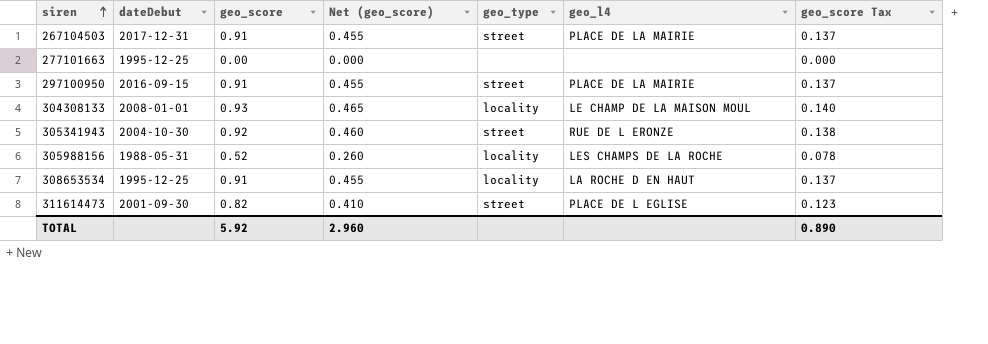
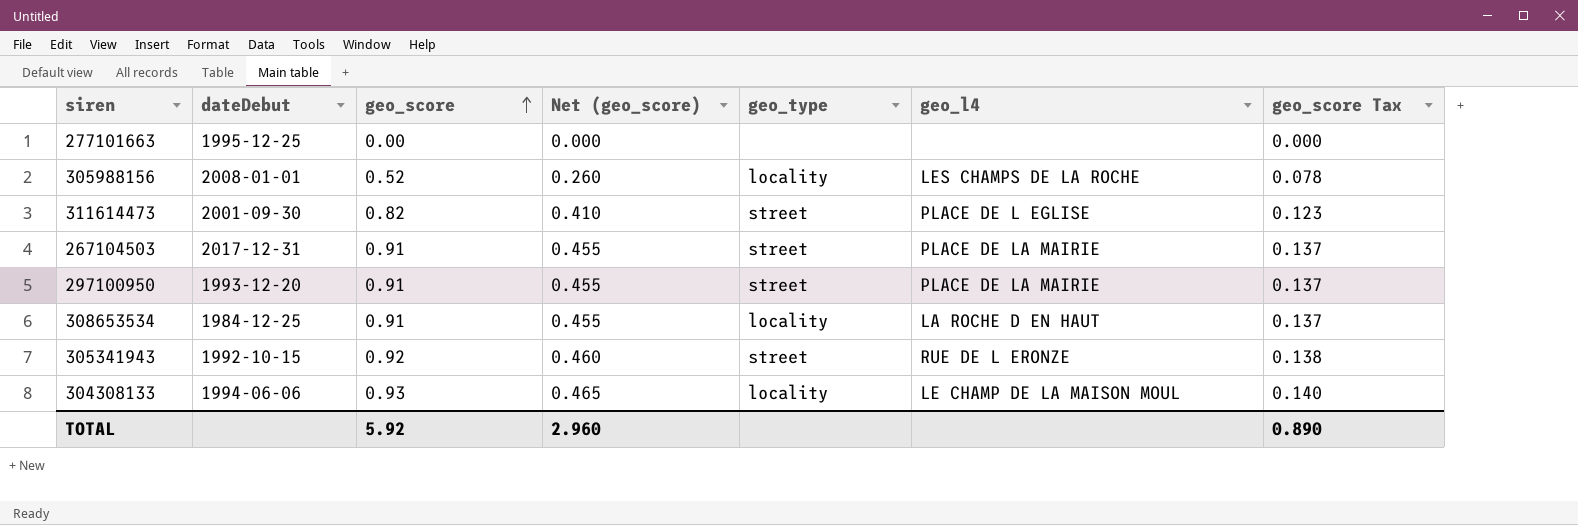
row order: siren ascending -> geo_score ascending
305988156 | dateDebut: 1988-05-31 -> 2008-01-01
297100950 | dateDebut: 2016-09-15 -> 1993-12-20
308653534 | dateDebut: 1995-12-25 -> 1984-12-25
305341943 | dateDebut: 2004-10-30 -> 1992-10-15
304308133 | dateDebut: 2008-01-01 -> 1994-06-06

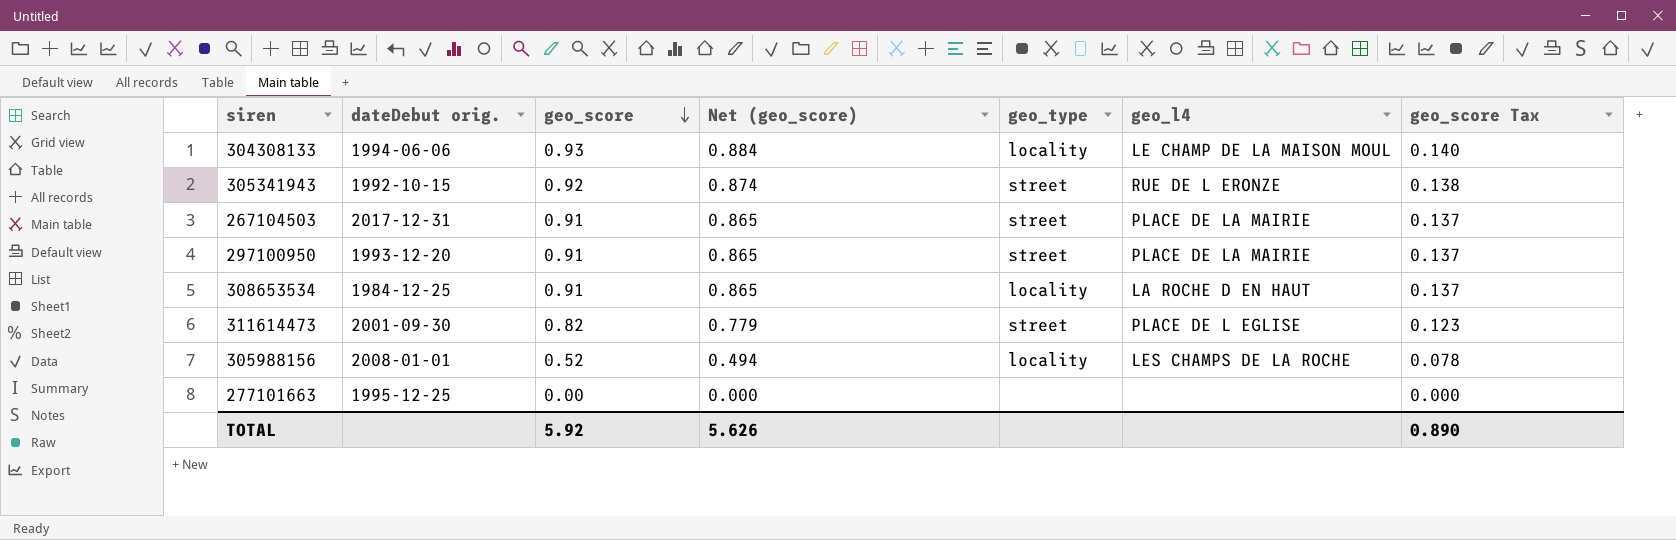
row order: geo_score ascending -> geo_score descending
column name: dateDebut -> dateDebut orig.
column Net (geo_score) | formula: [geo_score] * 0.5 -> [geo_score] * 0.95
TOTAL | Net (geo_score): 2.960 -> 5.626

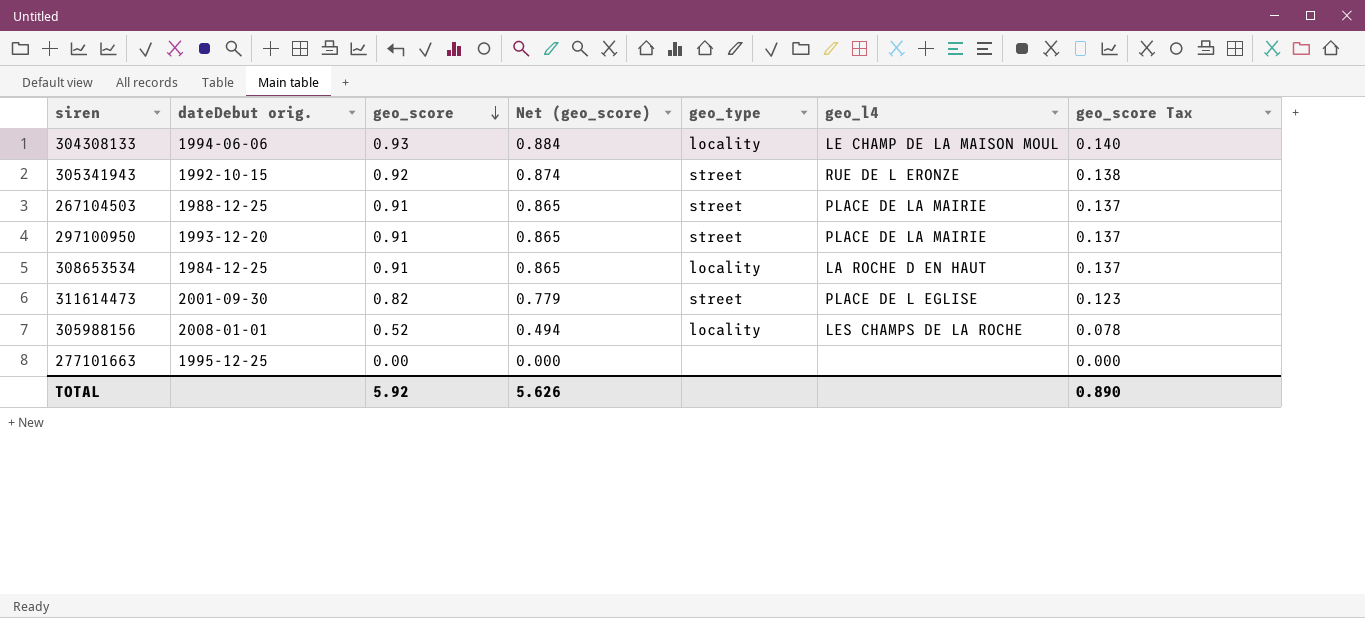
267104503 | dateDebut orig.: 2017-12-31 -> 1988-12-25

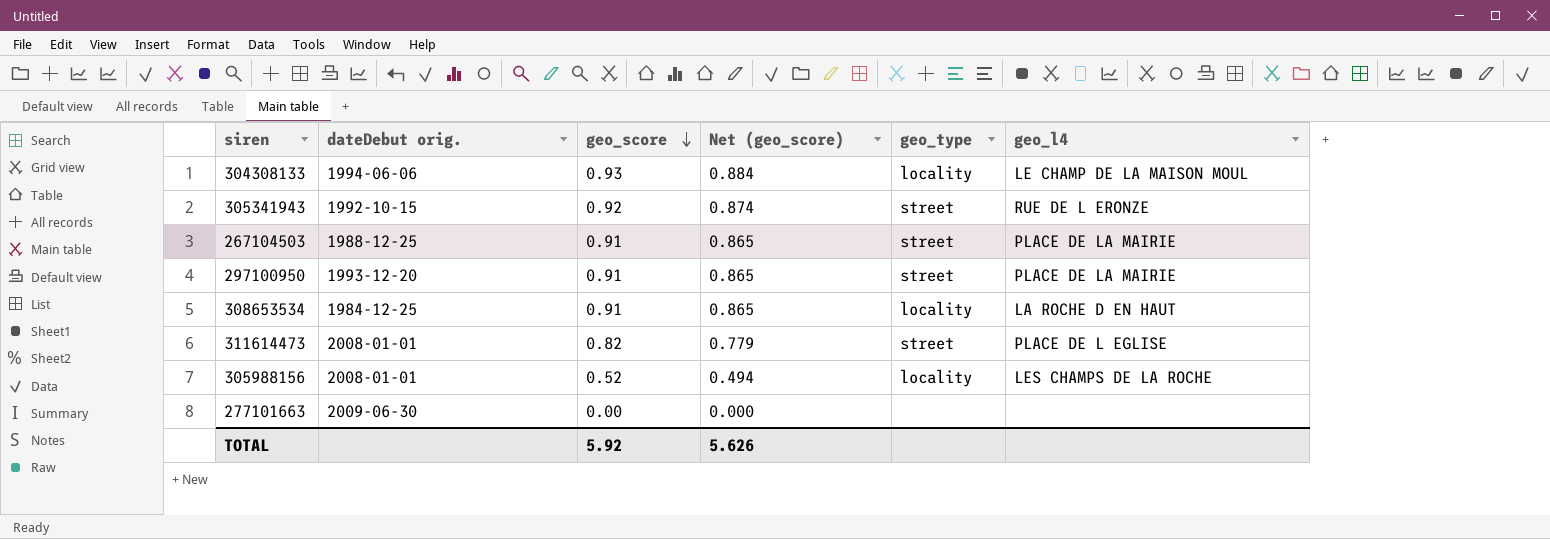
column geo_score Tax | formula: [geo_score] * 0.15 -> none
311614473 | dateDebut orig.: 2001-09-30 -> 2008-01-01
277101663 | dateDebut orig.: 1995-12-25 -> 2009-06-30

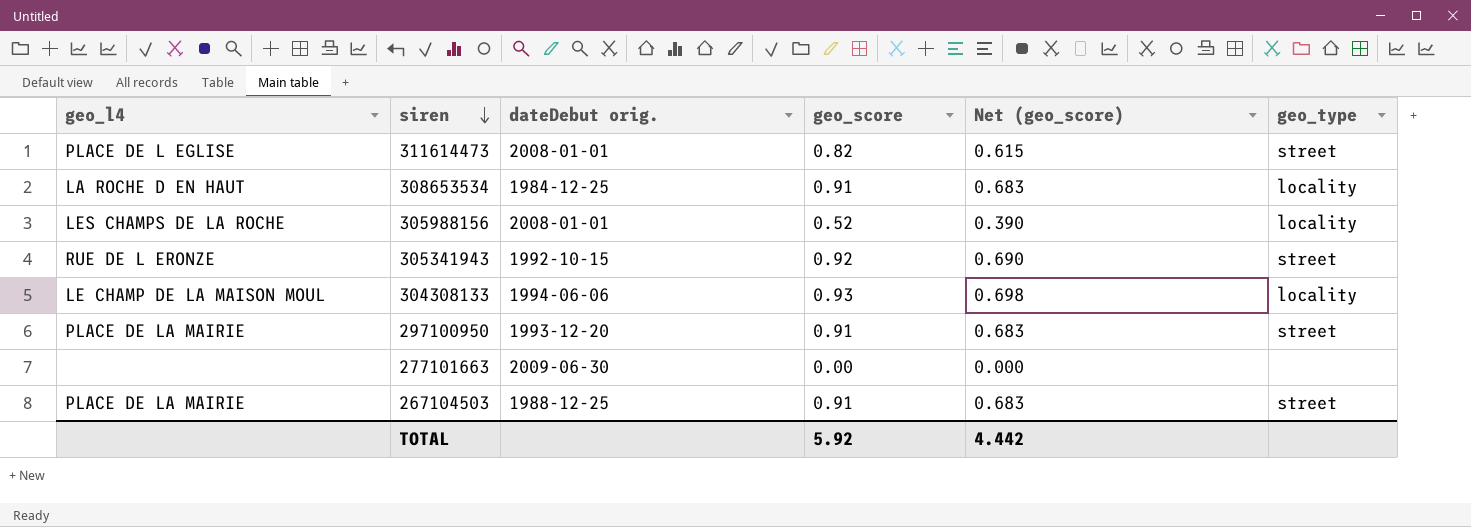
row order: geo_score descending -> siren descending
column geo_l4 | position: 6 -> 1
column Net (geo_score) | formula: [geo_score] * 0.95 -> [geo_score] * 0.75
TOTAL | Net (geo_score): 5.626 -> 4.442

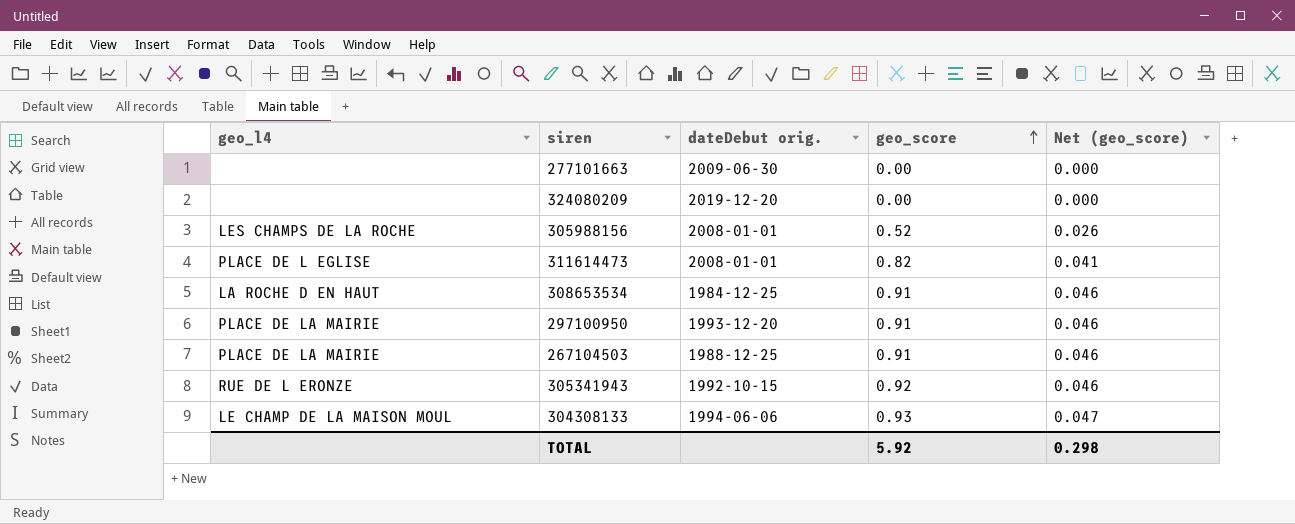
row order: siren descending -> geo_score ascending
column geo_type | position: 6 -> none
column Net (geo_score) | formula: [geo_score] * 0.75 -> [geo_score] * 0.05
row 324080209: none -> none | 2019-12-20 | 0.00 | 0.000
TOTAL | Net (geo_score): 4.442 -> 0.298

